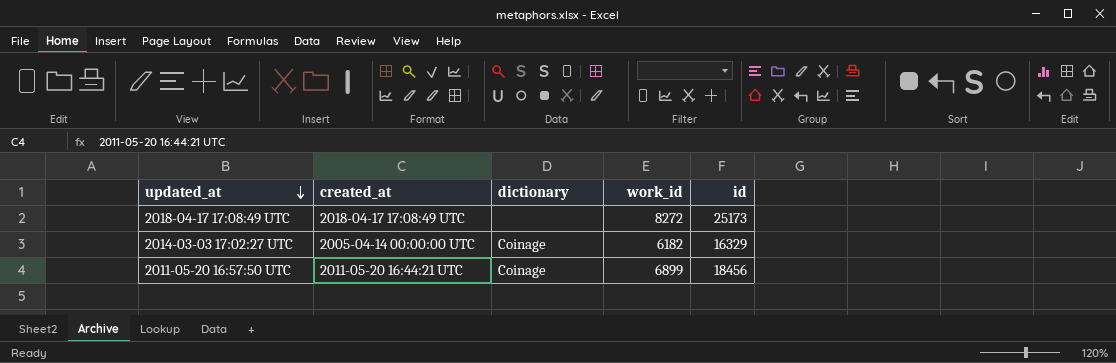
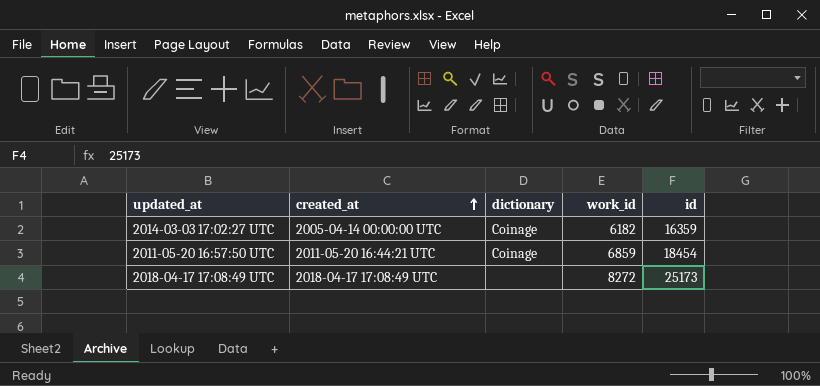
row order: updated_at descending -> created_at ascending
2014-03-03 17:02:27 UTC | id: 16329 -> 16359
2011-05-20 16:57:50 UTC | work_id: 6899 -> 6859
2011-05-20 16:57:50 UTC | id: 18456 -> 18454

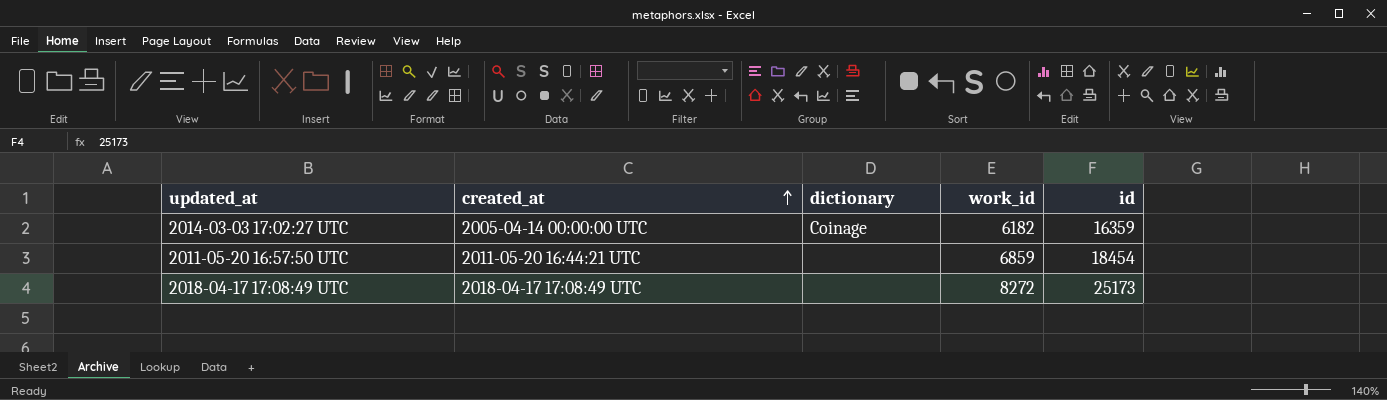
2011-05-20 16:57:50 UTC | dictionary: Coinage -> none

